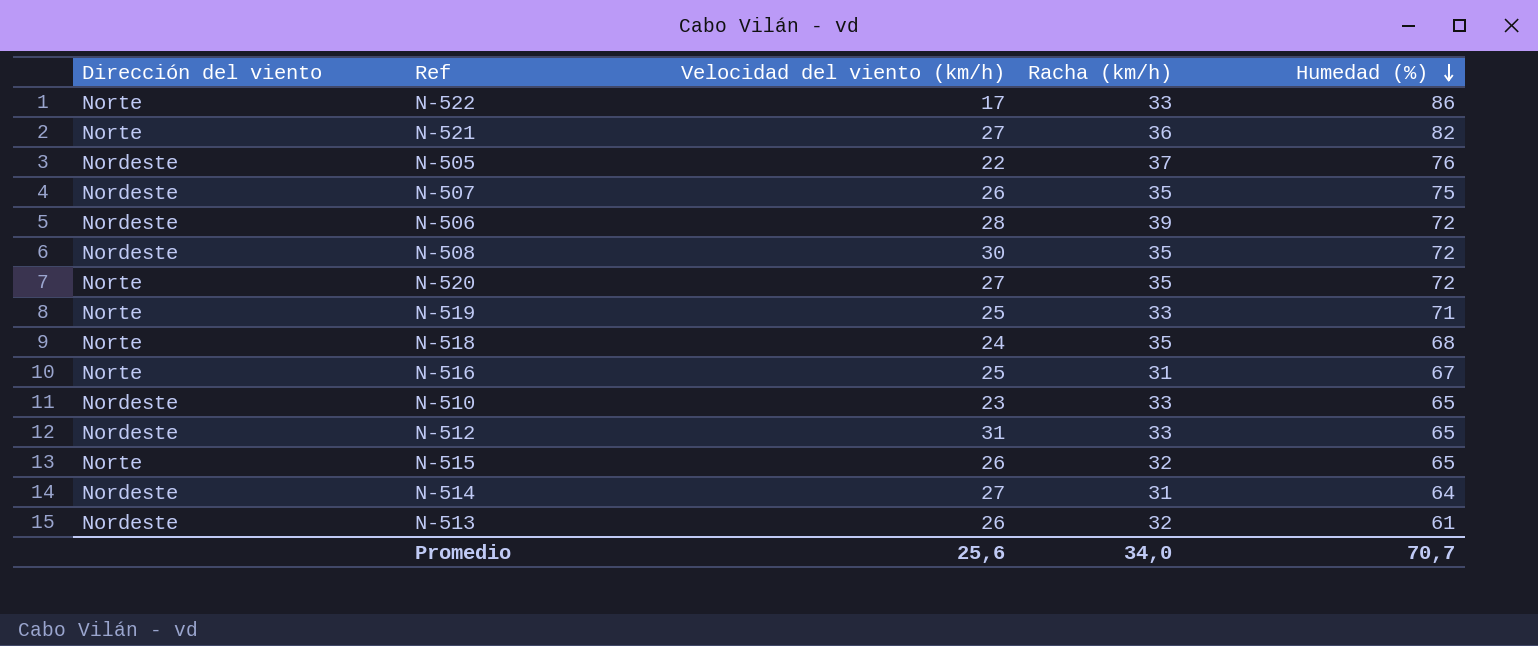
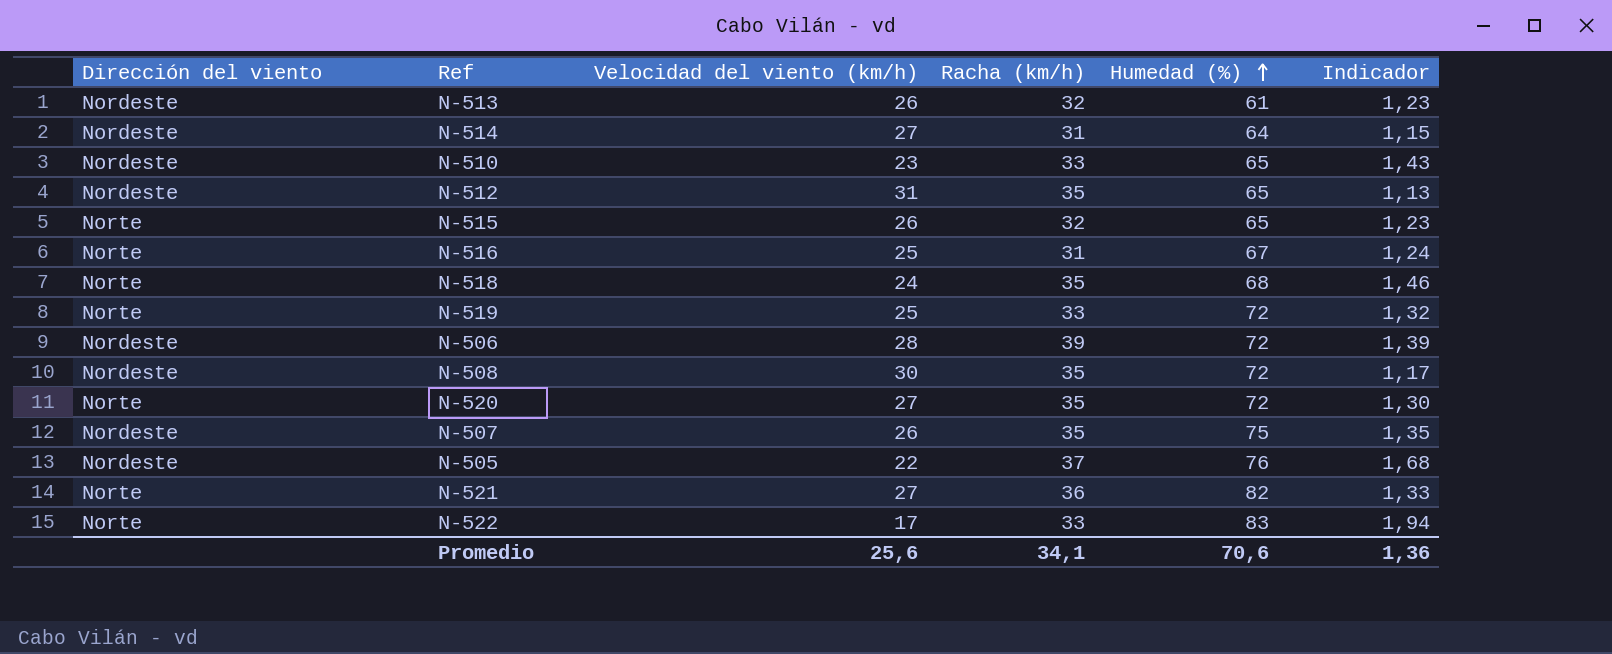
row order: Humedad (%) descending -> Humedad (%) ascending
column Indicador | formula: none -> [Racha (km/h)] / [Velocidad del viento (km/h)]
N-512 | Racha (km/h): 33 -> 35
N-519 | Humedad (%): 71 -> 72
N-522 | Humedad (%): 86 -> 83
Promedio | Racha (km/h): 34,0 -> 34,1
Promedio | Humedad (%): 70,7 -> 70,6

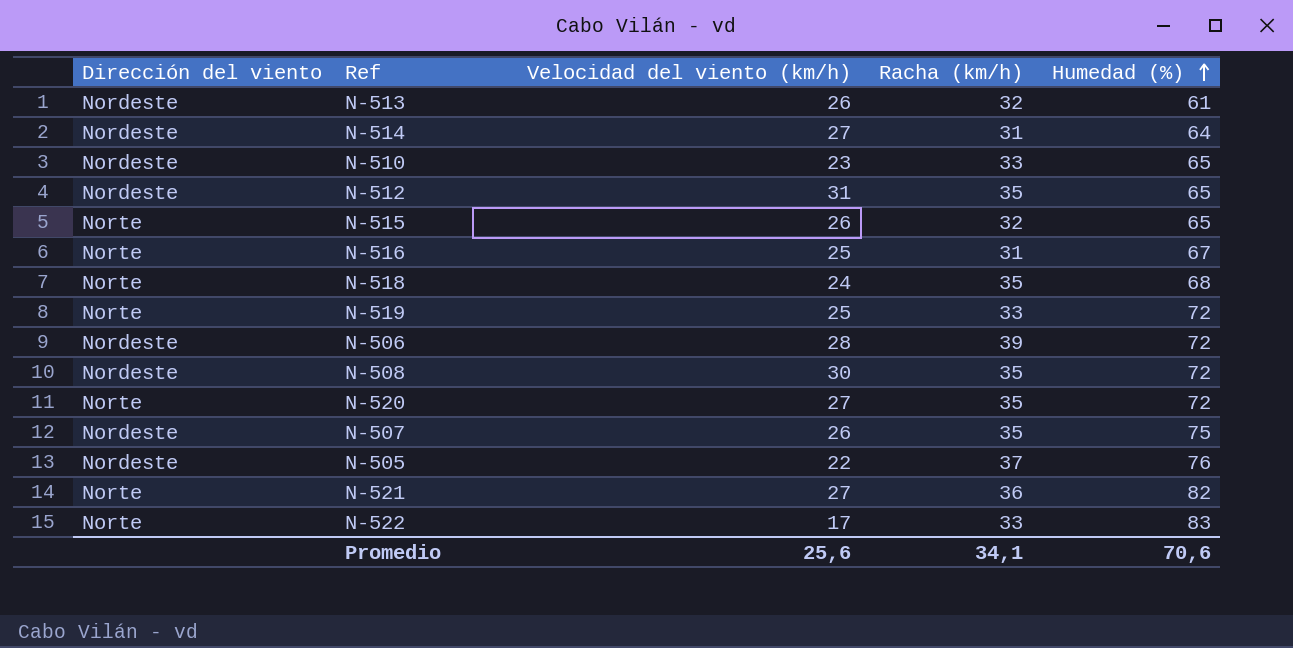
column Indicador | formula: [Racha (km/h)] / [Velocidad del viento (km/h)] -> none

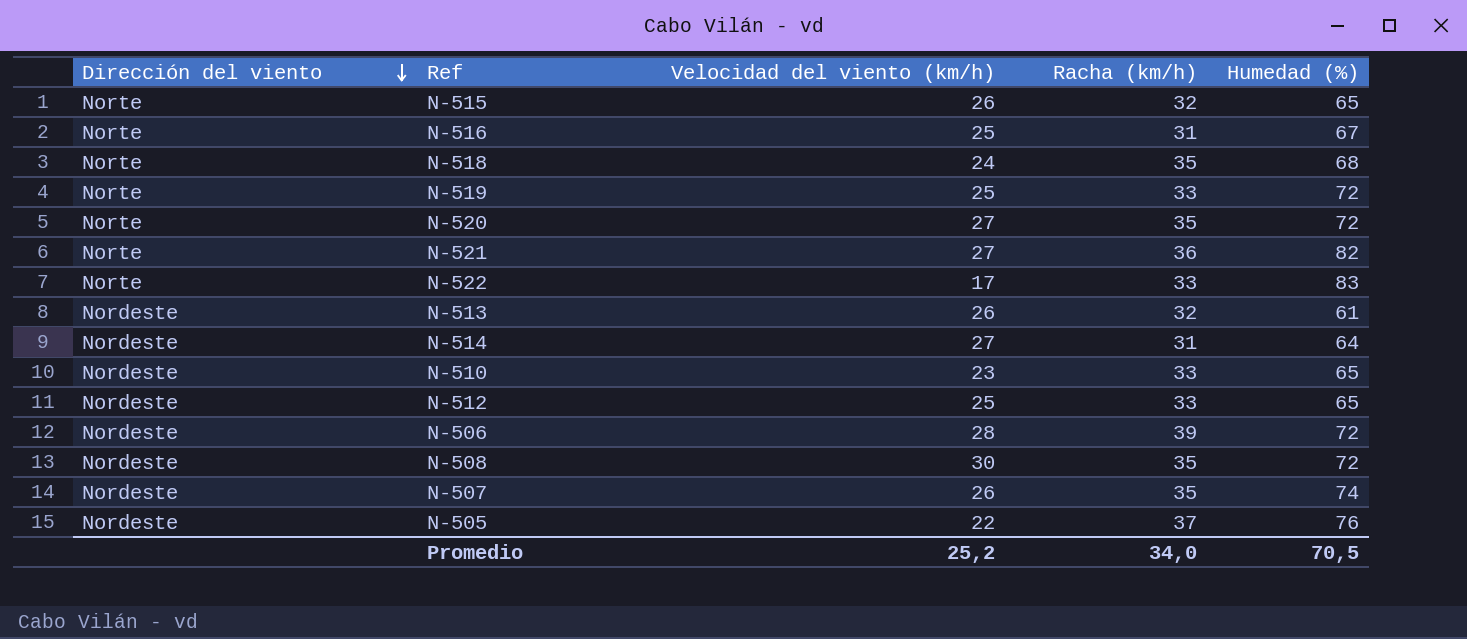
row order: Humedad (%) ascending -> Dirección del viento descending
N-512 | Velocidad del viento (km/h): 31 -> 25
N-512 | Racha (km/h): 35 -> 33
N-507 | Humedad (%): 75 -> 74
Promedio | Velocidad del viento (km/h): 25,6 -> 25,2
Promedio | Racha (km/h): 34,1 -> 34,0
Promedio | Humedad (%): 70,6 -> 70,5

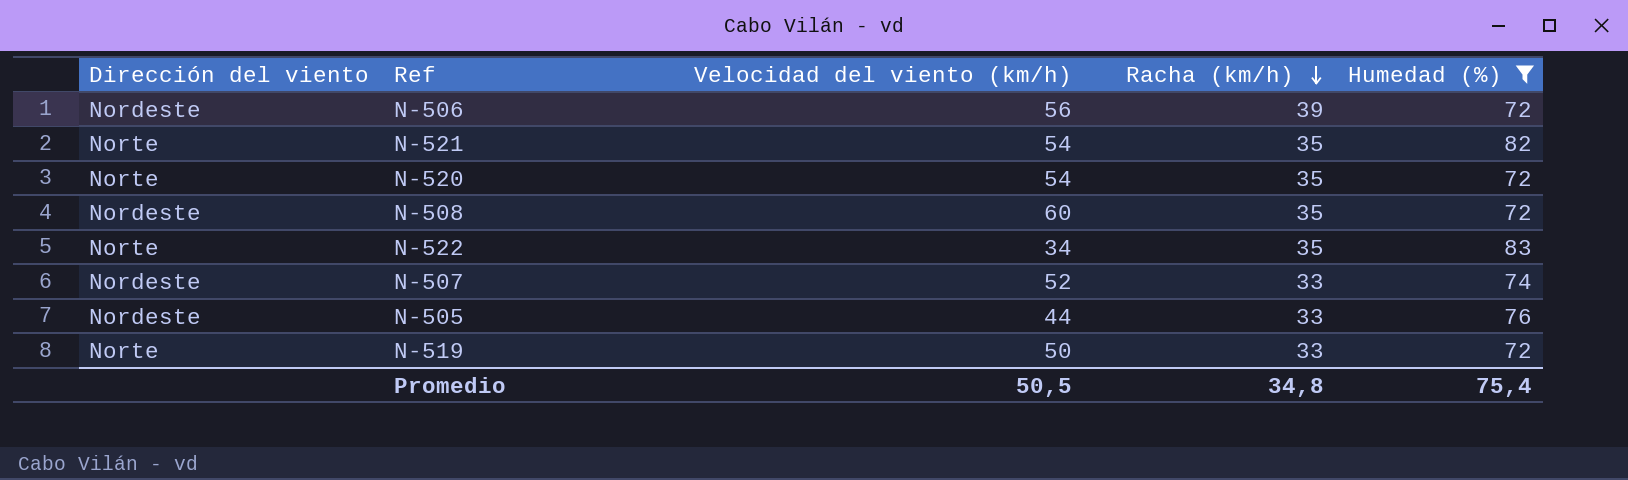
filter: none -> Humedad (%) >= 72
row order: Dirección del viento descending -> Racha (km/h) descending
N-506 | Velocidad del viento (km/h): 28 -> 56
N-521 | Velocidad del viento (km/h): 27 -> 54
N-521 | Racha (km/h): 36 -> 35
N-520 | Velocidad del viento (km/h): 27 -> 54
N-508 | Velocidad del viento (km/h): 30 -> 60
N-522 | Velocidad del viento (km/h): 17 -> 34
N-522 | Racha (km/h): 33 -> 35
N-507 | Velocidad del viento (km/h): 26 -> 52
N-507 | Racha (km/h): 35 -> 33
N-505 | Velocidad del viento (km/h): 22 -> 44
N-505 | Racha (km/h): 37 -> 33
N-519 | Velocidad del viento (km/h): 25 -> 50
Promedio | Velocidad del viento (km/h): 25,2 -> 50,5
Promedio | Racha (km/h): 34,0 -> 34,8
Promedio | Humedad (%): 70,5 -> 75,4

